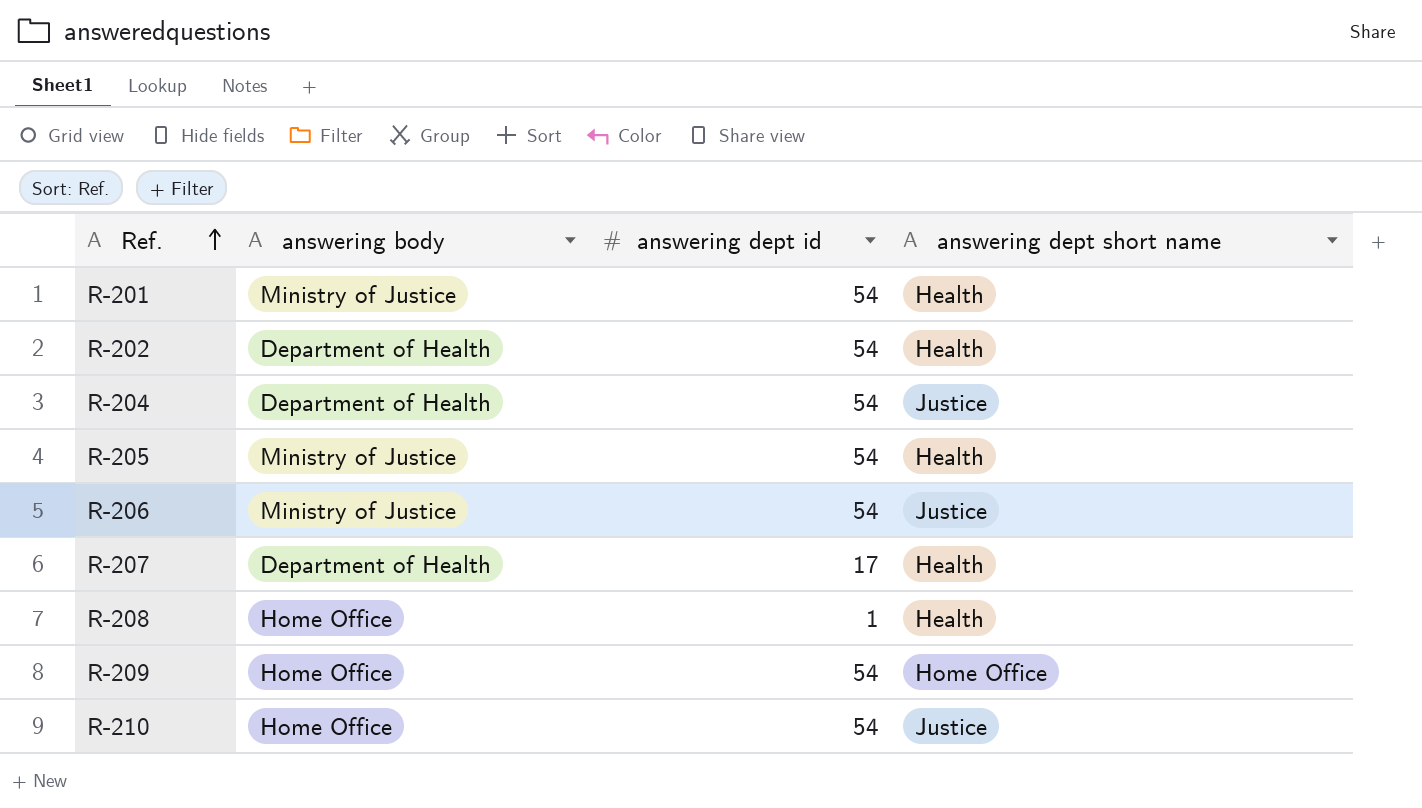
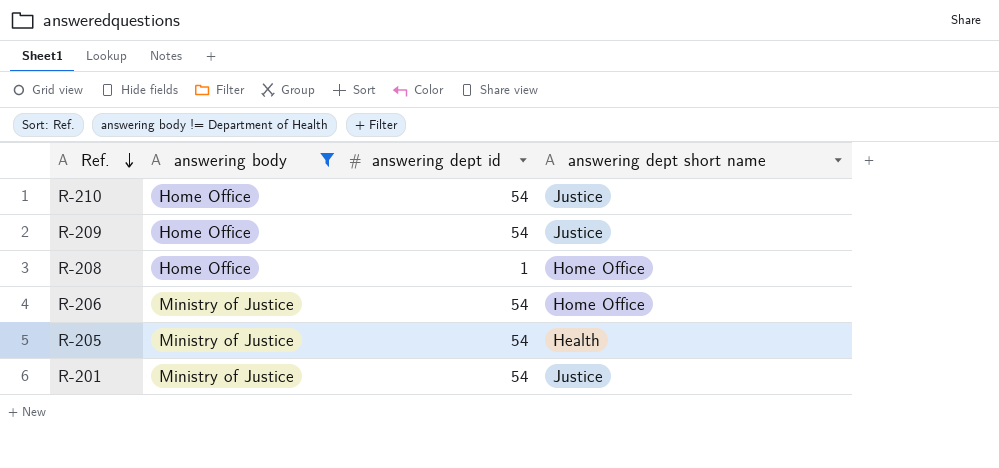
filter: none -> answering body != Department of Health
row order: Ref. ascending -> Ref. descending
R-209 | answering dept short name: Home Office -> Justice
R-208 | answering dept short name: Health -> Home Office
R-206 | answering dept short name: Justice -> Home Office
R-201 | answering dept short name: Health -> Justice

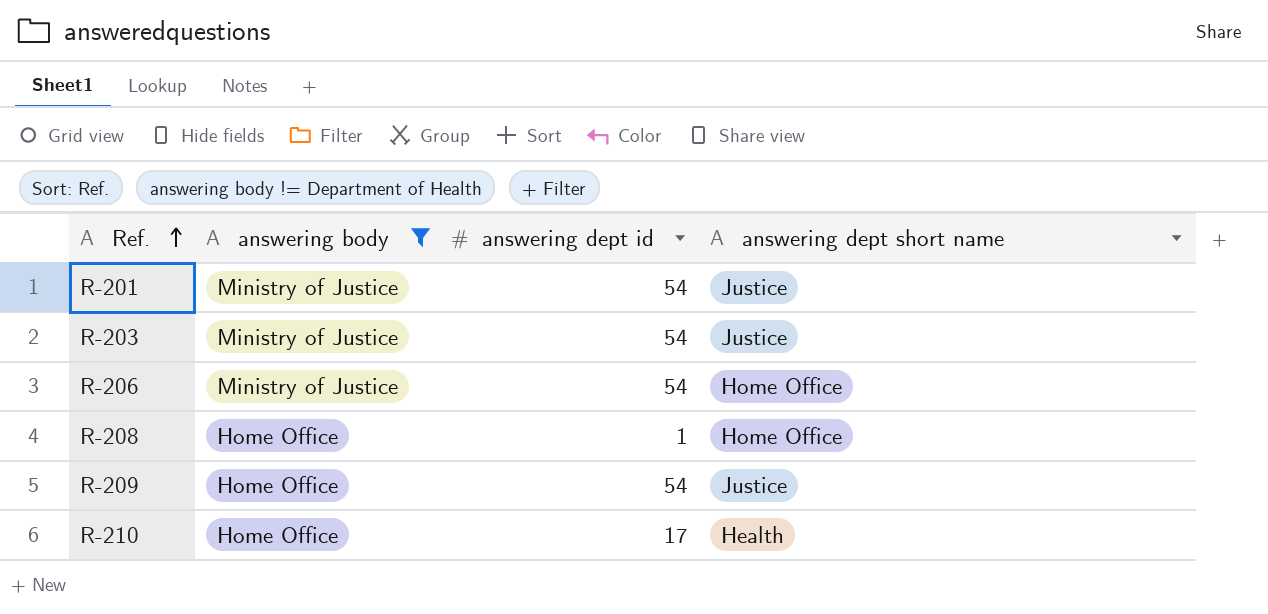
row order: Ref. descending -> Ref. ascending
row R-205: Ministry of Justice | 54 | Health -> none
row R-203: none -> Ministry of Justice | 54 | Justice
R-210 | answering dept id: 54 -> 17
R-210 | answering dept short name: Justice -> Health

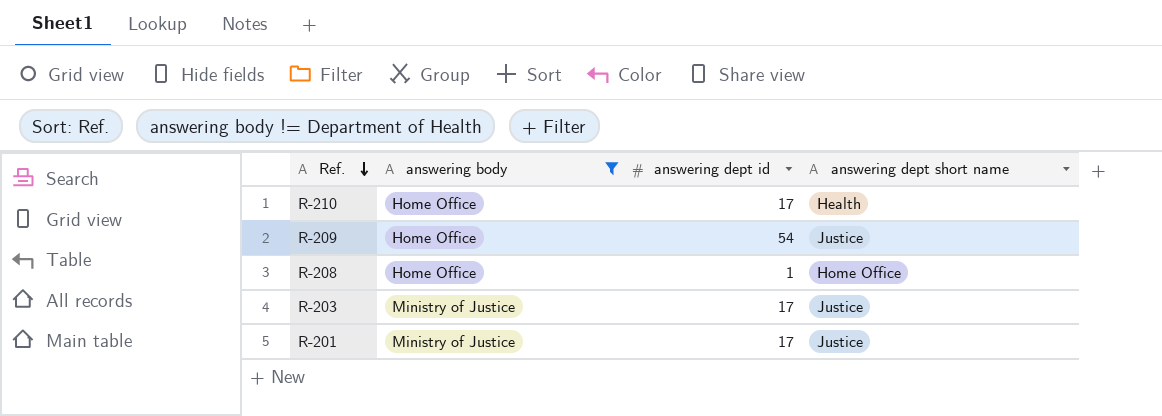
row order: Ref. ascending -> Ref. descending
row R-206: Ministry of Justice | 54 | Home Office -> none
R-203 | answering dept id: 54 -> 17
R-201 | answering dept id: 54 -> 17

